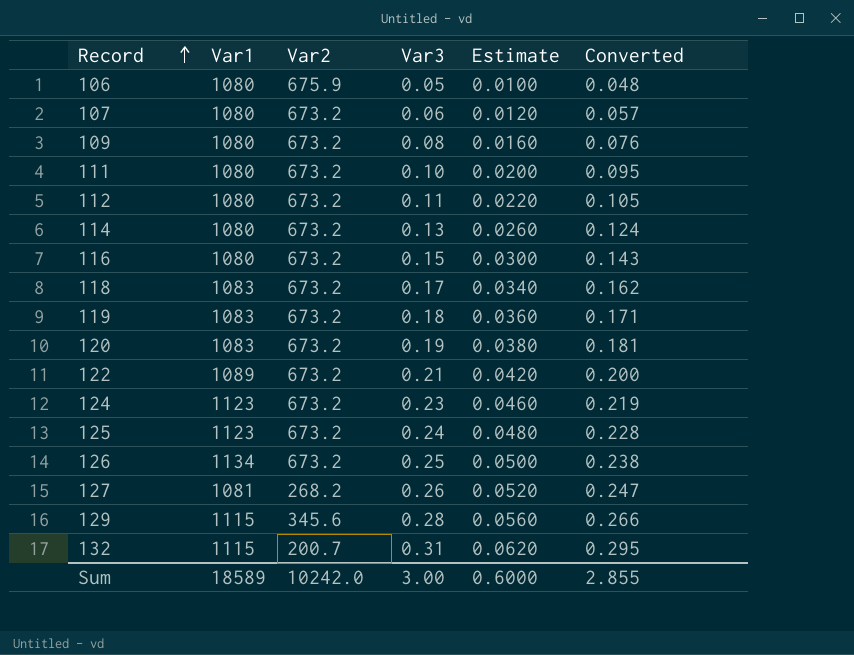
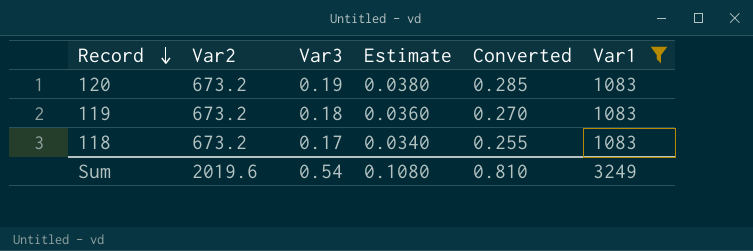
filter: none -> Var1 = 1083
row order: Record ascending -> Record descending
column Converted | formula: [Var3] * 0.95 -> [Var3] * 1.5
column Var1 | position: 2 -> 6
Sum | Var2: 10242.0 -> 2019.6
Sum | Var3: 3.00 -> 0.54
Sum | Estimate: 0.6000 -> 0.1080
Sum | Converted: 2.855 -> 0.810
Sum | Var1: 18589 -> 3249

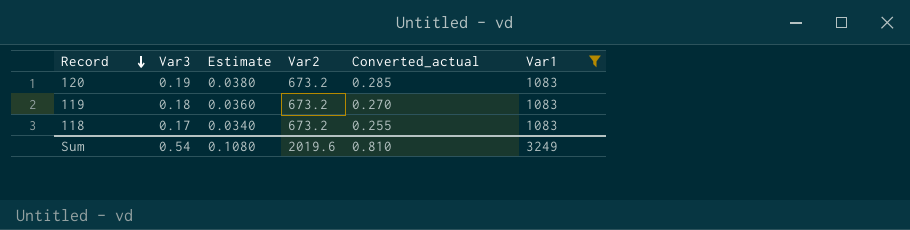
column Var2 | position: 2 -> 4
column name: Converted -> Converted_actual

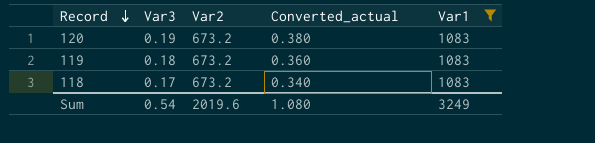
column Estimate | formula: [Var3] * 0.2 -> none
column Converted_actual | formula: [Var3] * 1.5 -> [Var3] * 2
Sum | Converted_actual: 0.810 -> 1.080

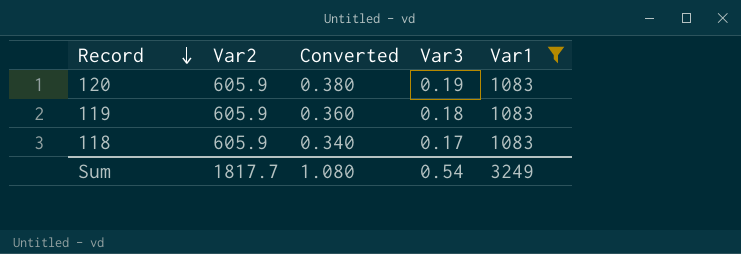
column name: Converted_actual -> Converted
column Var3 | position: 2 -> 4
120 | Var2: 673.2 -> 605.9
119 | Var2: 673.2 -> 605.9
118 | Var2: 673.2 -> 605.9
Sum | Var2: 2019.6 -> 1817.7

